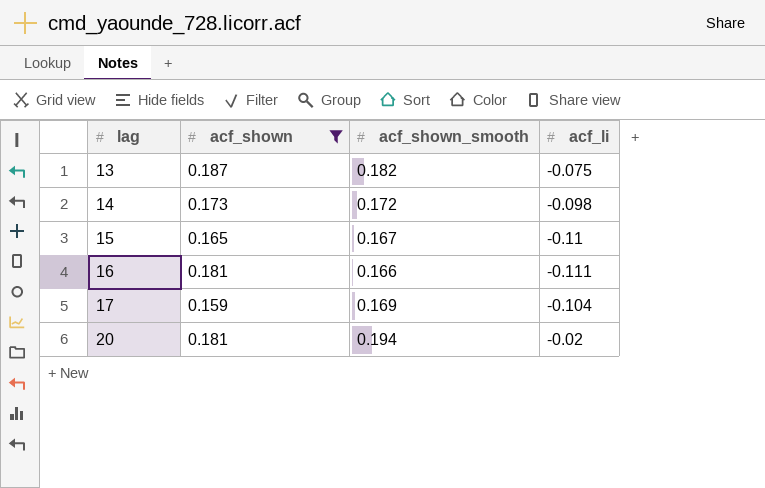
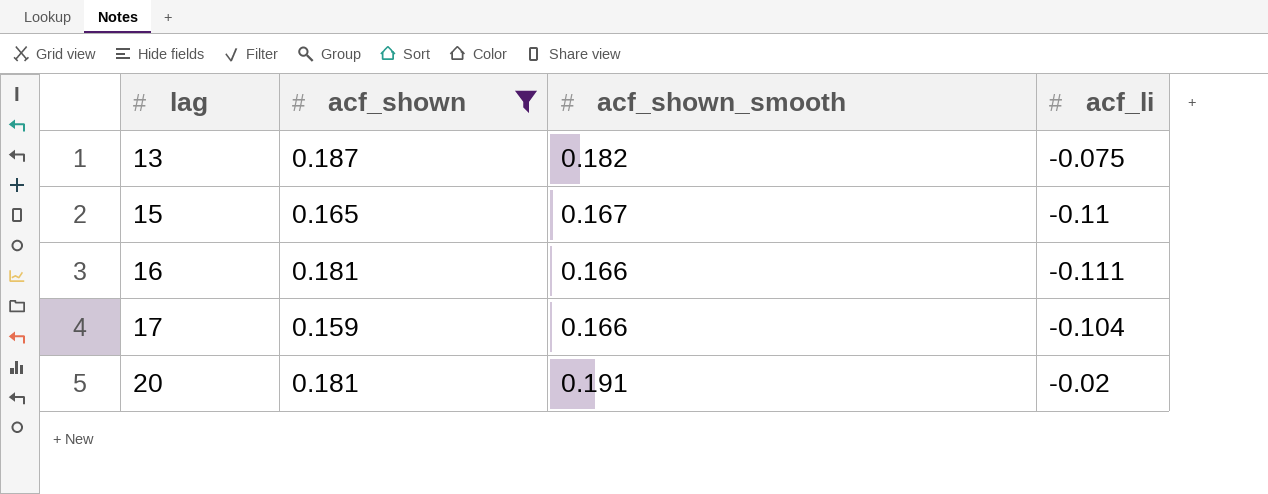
row 14: 0.173 | 0.172 | -0.098 -> none
17 | acf_shown_smooth: 0.169 -> 0.166
20 | acf_shown_smooth: 0.194 -> 0.191

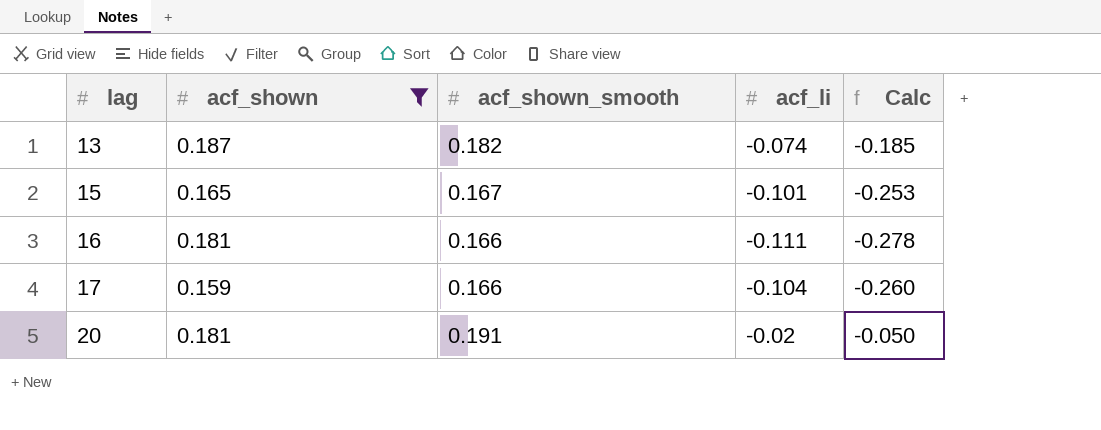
column Calc | formula: none -> [acf_li] * 2.5
13 | acf_li: -0.075 -> -0.074
15 | acf_li: -0.11 -> -0.101

